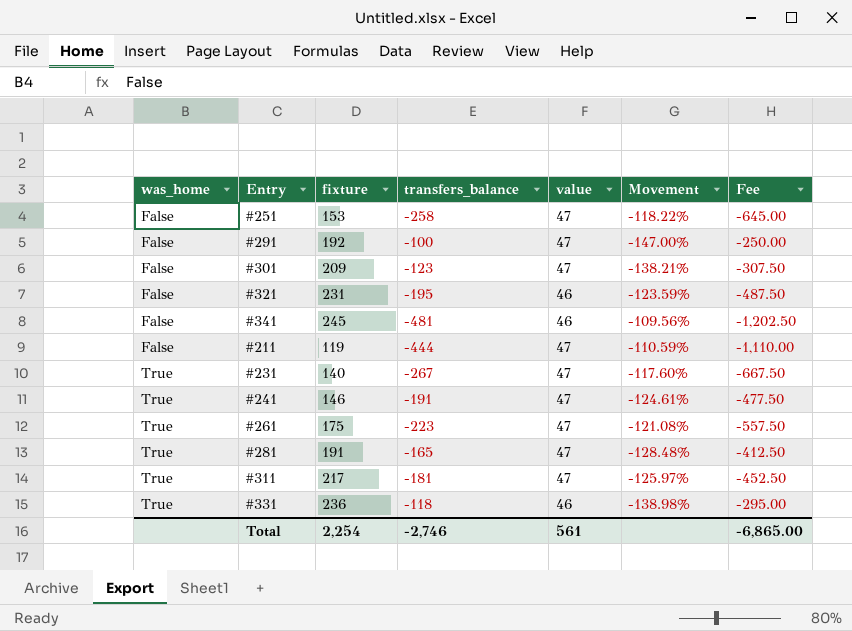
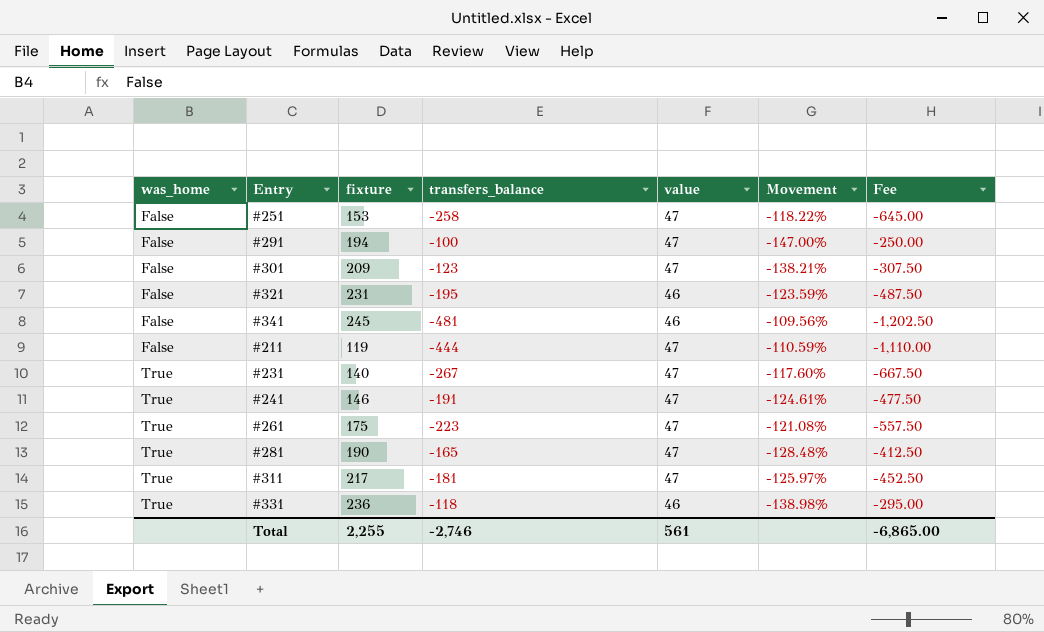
#291 | fixture: 192 -> 194
#281 | fixture: 191 -> 190
Total | fixture: 2,254 -> 2,255

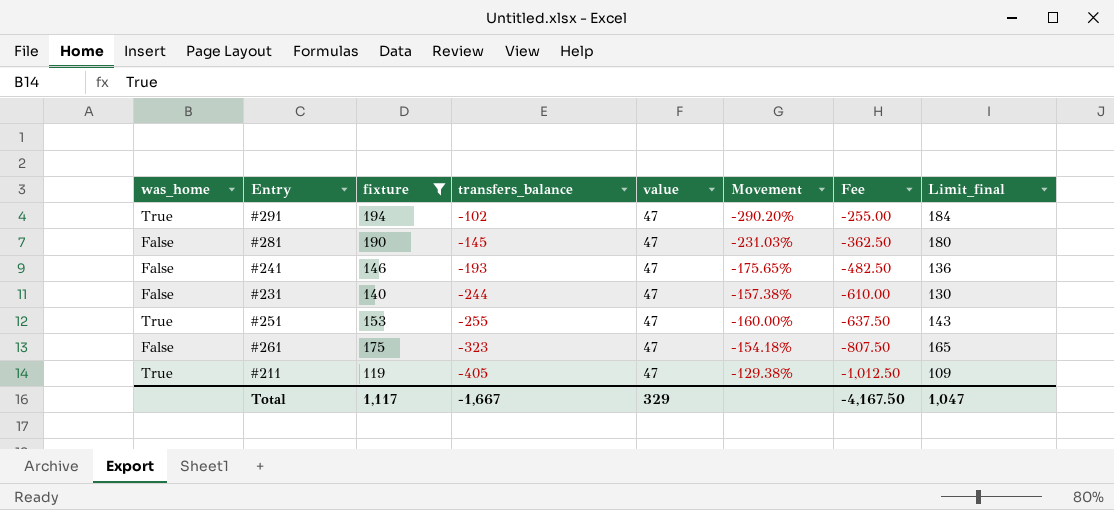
filter: none -> fixture <= 194
row order: was_home ascending -> transfers_balance descending
column Movement | formula: ([value] - [transfers_balance]) / [transfers_balance] -> ([fixture] - [transfers_balance]) / [transfers_balance]
column Limit_final | formula: none -> [fixture] - 10
#291 | was_home: False -> True
#291 | transfers_balance: -100 -> -102
#291 | Fee: -250.00 -> -255.00
#281 | was_home: True -> False
#281 | transfers_balance: -165 -> -145
#281 | Fee: -412.50 -> -362.50
#241 | was_home: True -> False
#241 | transfers_balance: -191 -> -193
#241 | Fee: -477.50 -> -482.50
#231 | was_home: True -> False
#231 | transfers_balance: -267 -> -244
#231 | Fee: -667.50 -> -610.00
#251 | was_home: False -> True
#251 | transfers_balance: -258 -> -255
#251 | Fee: -645.00 -> -637.50
#261 | was_home: True -> False
#261 | transfers_balance: -223 -> -323
#261 | Fee: -557.50 -> -807.50
#211 | was_home: False -> True
#211 | transfers_balance: -444 -> -405
#211 | Fee: -1,110.00 -> -1,012.50
Total | fixture: 2,255 -> 1,117
Total | transfers_balance: -2,746 -> -1,667
Total | value: 561 -> 329
Total | Fee: -6,865.00 -> -4,167.50

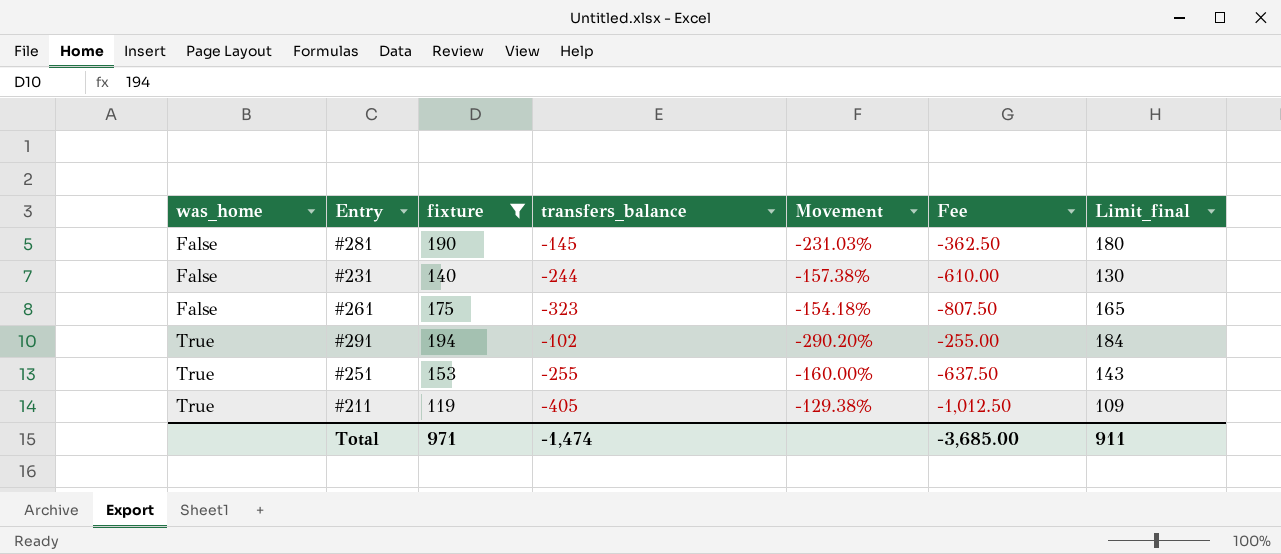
row order: transfers_balance descending -> was_home ascending
column value | position: 5 -> none
row #241: False | 146 | -193 | 47 | -175.65% | -482.50 | 136 -> none
Total | fixture: 1,117 -> 971
Total | transfers_balance: -1,667 -> -1,474
Total | Fee: -4,167.50 -> -3,685.00
Total | Limit_final: 1,047 -> 911

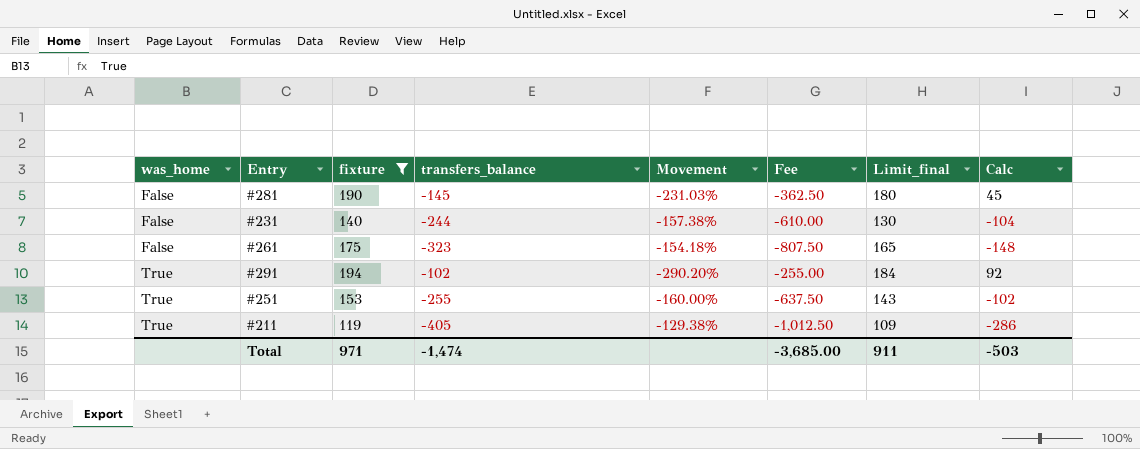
column Calc | formula: none -> [fixture] + [transfers_balance]

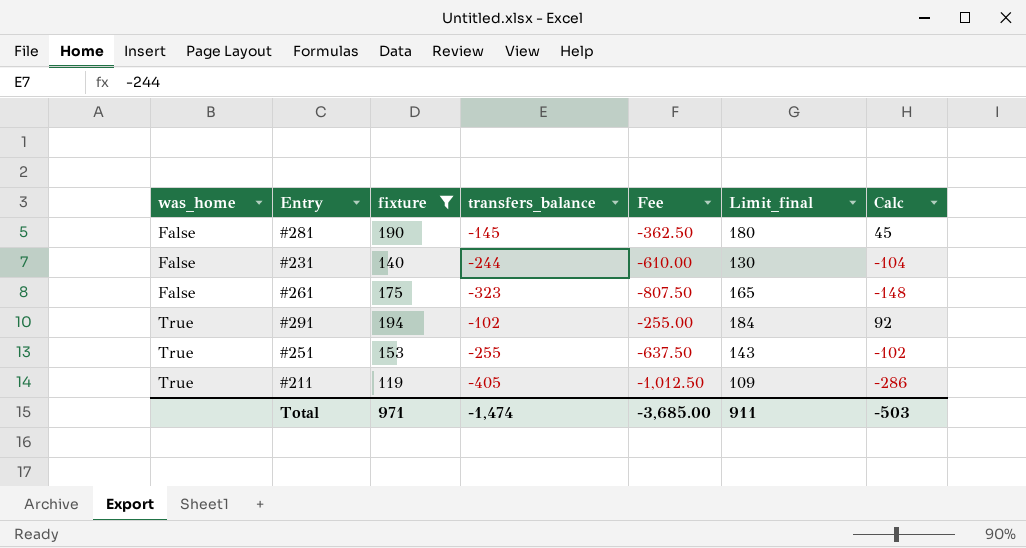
column Movement | formula: ([fixture] - [transfers_balance]) / [transfers_balance] -> none

